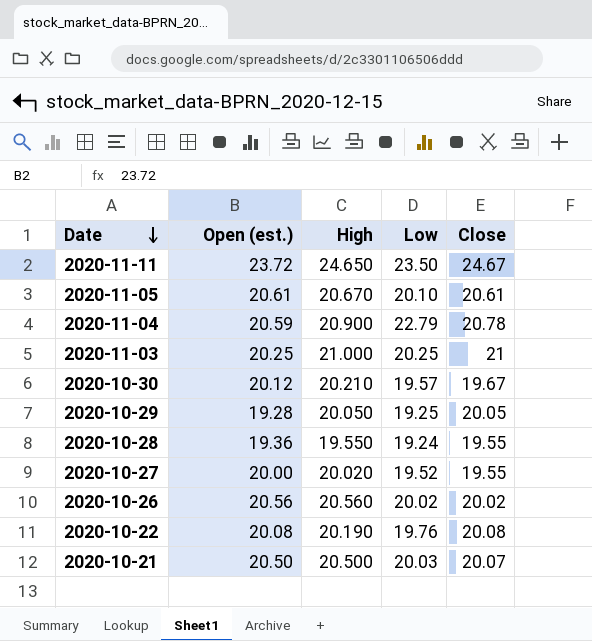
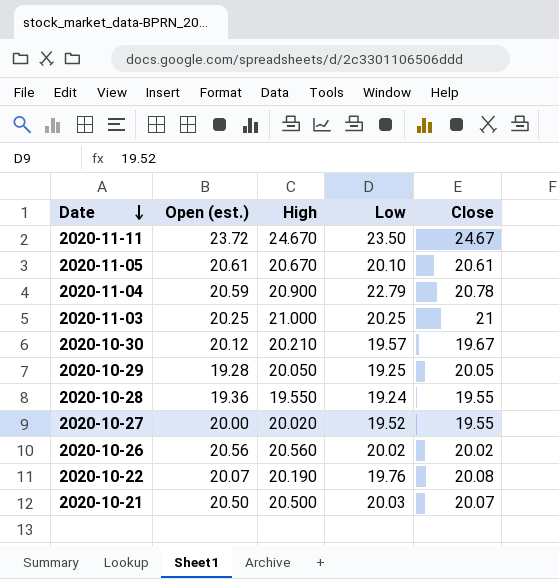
2020-11-11 | High: 24.650 -> 24.670
2020-10-22 | Open (est.): 20.08 -> 20.07

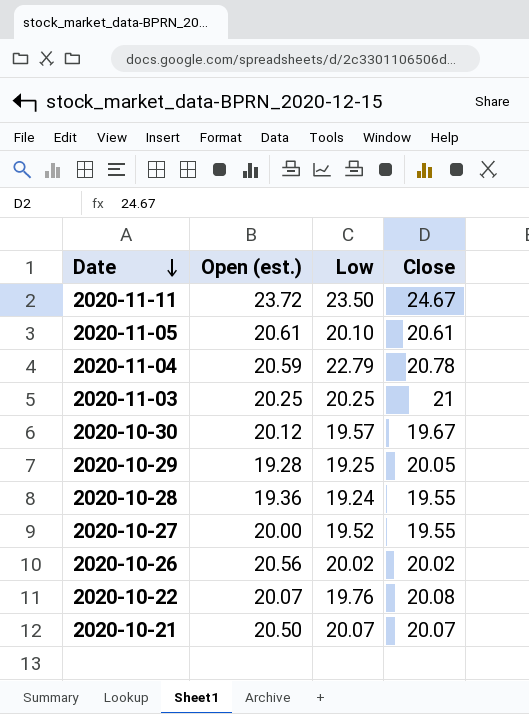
column High | position: 3 -> none
2020-10-21 | Low: 20.03 -> 20.07

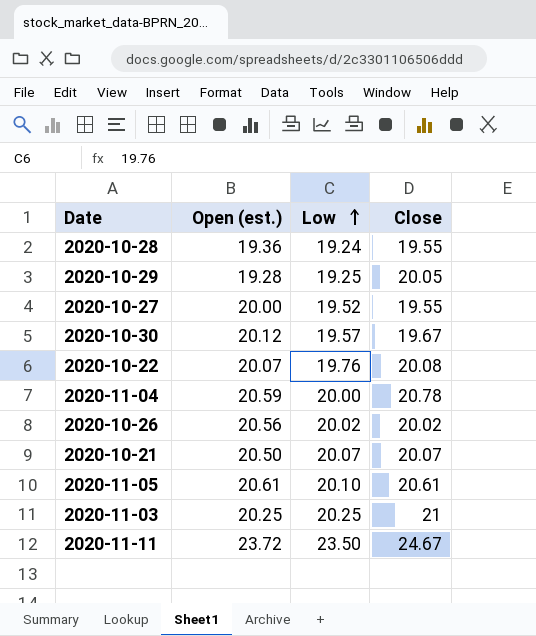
row order: Date descending -> Low ascending
2020-11-04 | Low: 22.79 -> 20.00

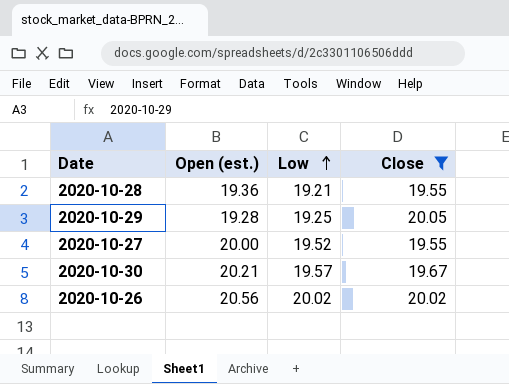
filter: none -> Close <= 20.05
2020-10-28 | Low: 19.24 -> 19.21
2020-10-30 | Open (est.): 20.12 -> 20.21

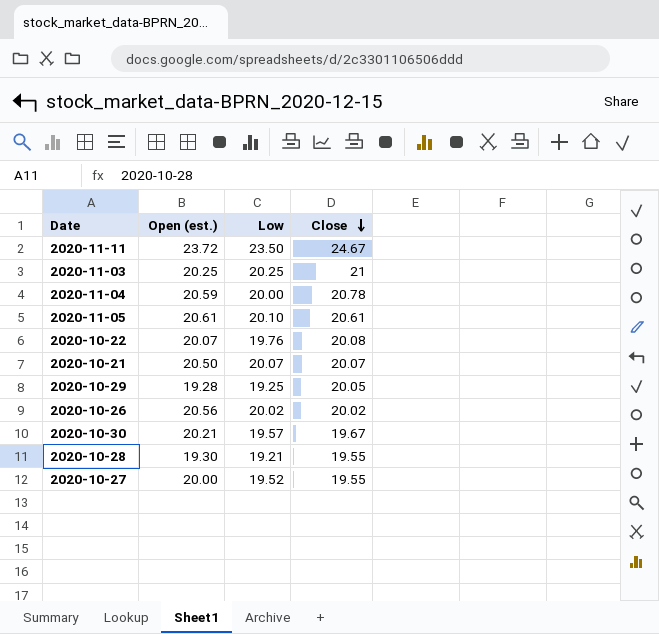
filter: Close <= 20.05 -> none
row order: Low ascending -> Close descending
2020-10-28 | Open (est.): 19.36 -> 19.30

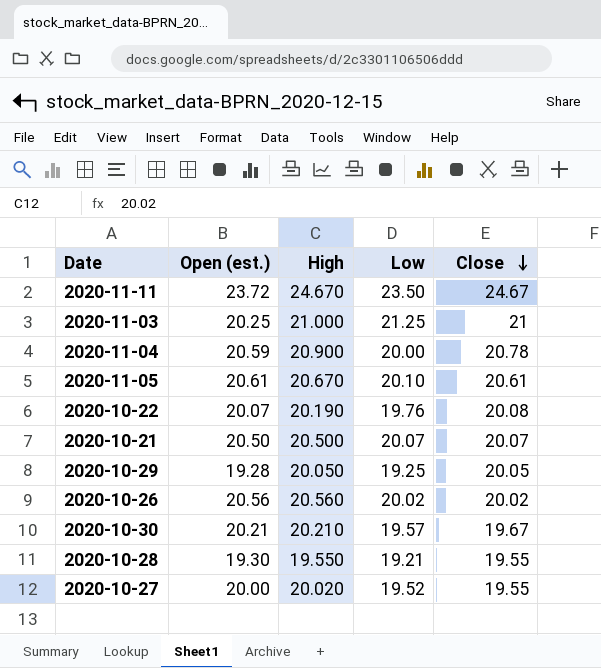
column High | position: none -> 3
2020-11-03 | Low: 20.25 -> 21.25

